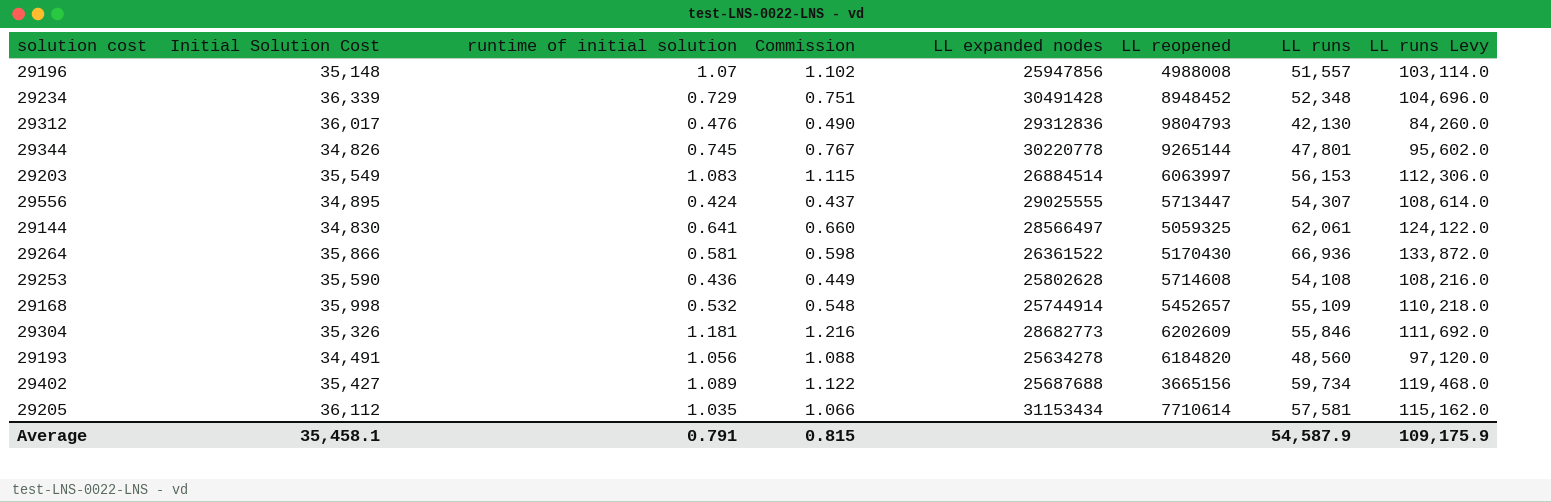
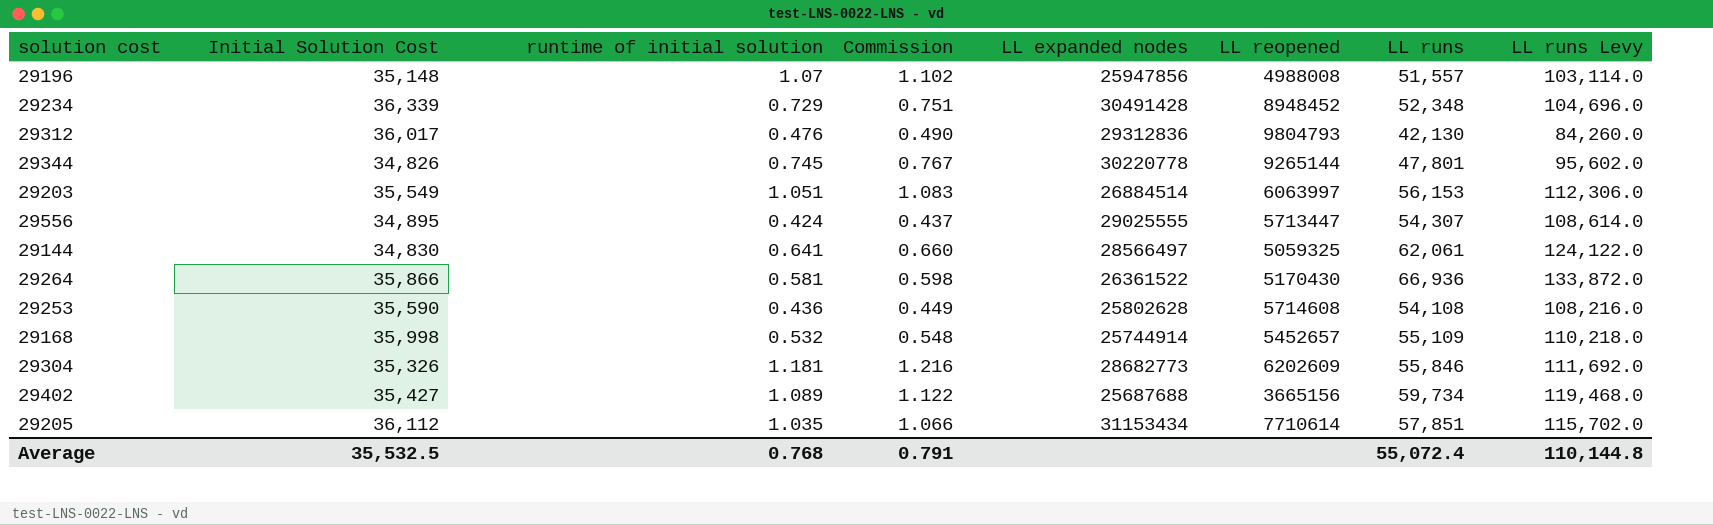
row 29193: 34,491 | 1.056 | 1.088 | 25634278 | 6184820 | 48,560 | 97,120.0 -> none
29203 | runtime of initial solution: 1.083 -> 1.051
29203 | Commission: 1.115 -> 1.083
29205 | LL runs: 57,581 -> 57,851
29205 | LL runs Levy: 115,162.0 -> 115,702.0
Average | Initial Solution Cost: 35,458.1 -> 35,532.5
Average | runtime of initial solution: 0.791 -> 0.768
Average | Commission: 0.815 -> 0.791
Average | LL runs: 54,587.9 -> 55,072.4
Average | LL runs Levy: 109,175.9 -> 110,144.8

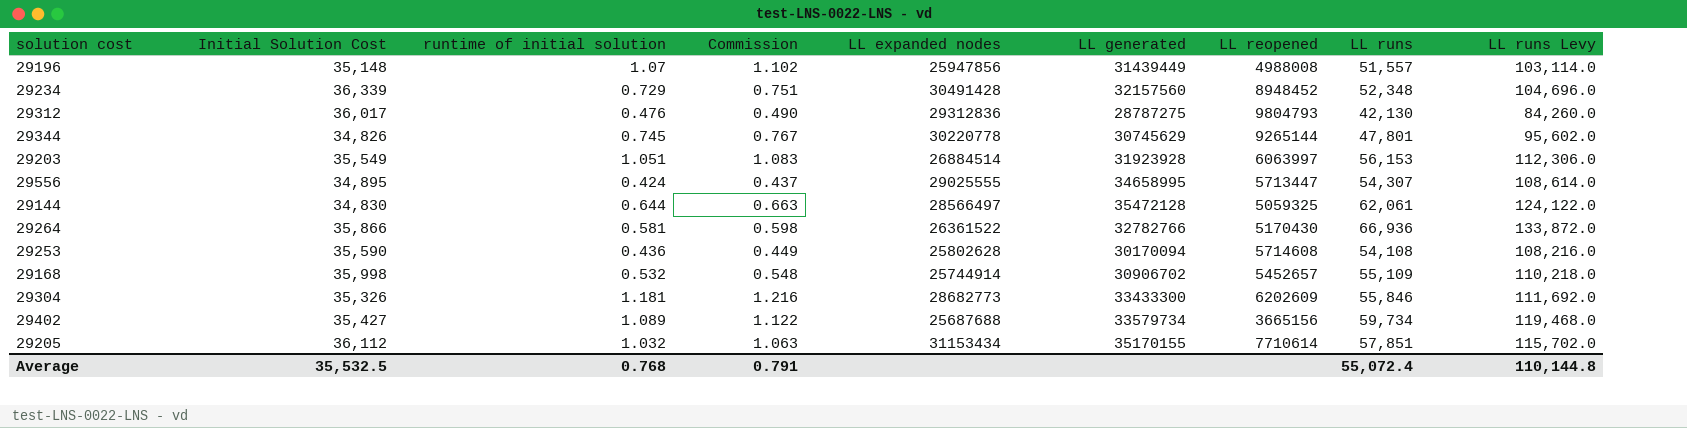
column LL generated | position: none -> 6
29144 | runtime of initial solution: 0.641 -> 0.644
29144 | Commission: 0.660 -> 0.663
29205 | runtime of initial solution: 1.035 -> 1.032
29205 | Commission: 1.066 -> 1.063

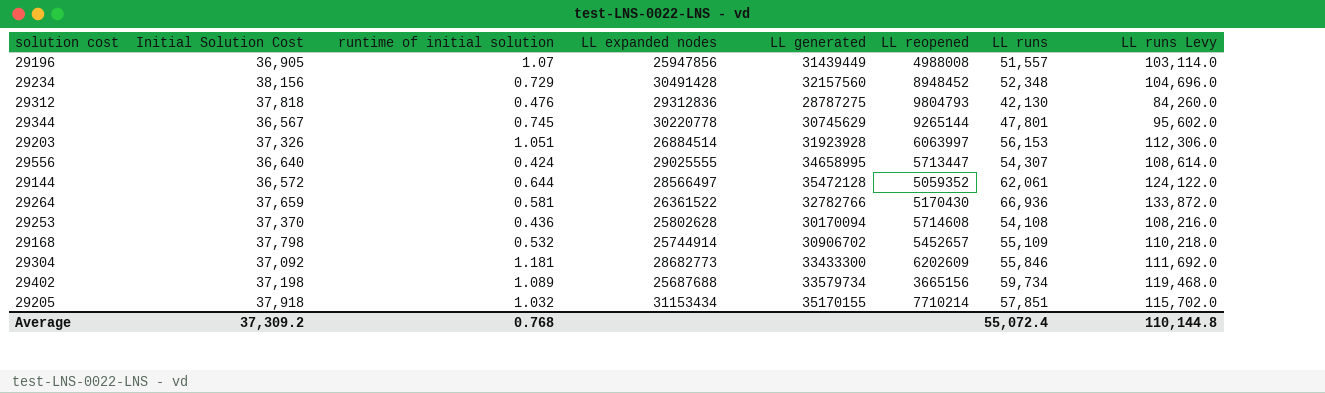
column Commission | formula: [runtime of initial solution] * 1.03 -> none
29196 | Initial Solution Cost: 35,148 -> 36,905
29234 | Initial Solution Cost: 36,339 -> 38,156
29312 | Initial Solution Cost: 36,017 -> 37,818
29344 | Initial Solution Cost: 34,826 -> 36,567
29203 | Initial Solution Cost: 35,549 -> 37,326
29556 | Initial Solution Cost: 34,895 -> 36,640
29144 | Initial Solution Cost: 34,830 -> 36,572
29144 | LL reopened: 5059325 -> 5059352
29264 | Initial Solution Cost: 35,866 -> 37,659
29253 | Initial Solution Cost: 35,590 -> 37,370
29168 | Initial Solution Cost: 35,998 -> 37,798
29304 | Initial Solution Cost: 35,326 -> 37,092
29402 | Initial Solution Cost: 35,427 -> 37,198
29205 | Initial Solution Cost: 36,112 -> 37,918
29205 | LL reopened: 7710614 -> 7710214
Average | Initial Solution Cost: 35,532.5 -> 37,309.2

